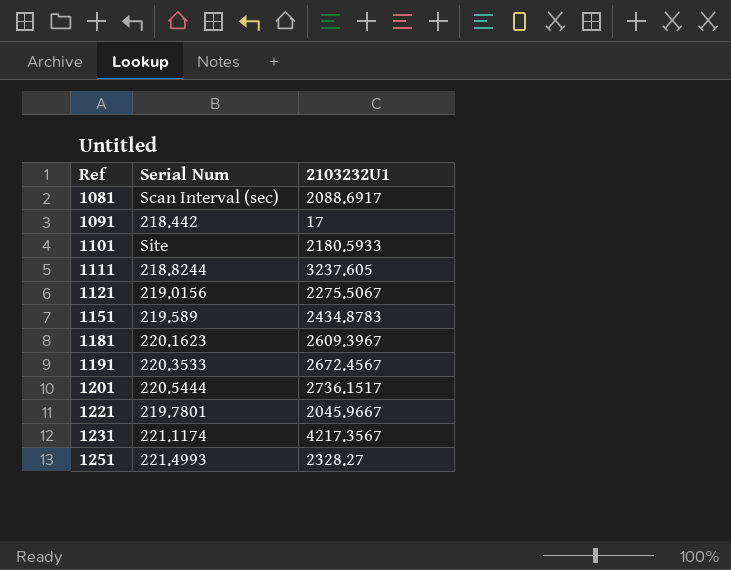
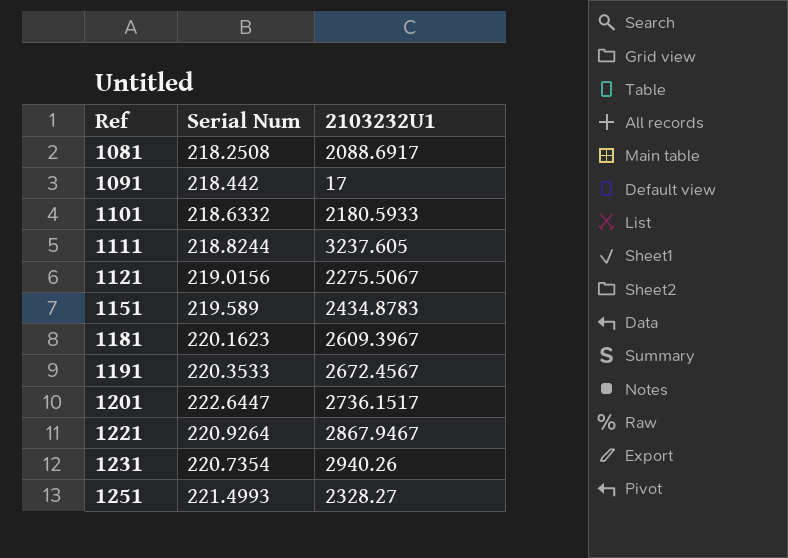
1081 | Serial Num: Scan Interval (sec) -> 218.2508
1101 | Serial Num: Site -> 218.6332
1201 | Serial Num: 220.5444 -> 222.6447
1221 | Serial Num: 219.7801 -> 220.9264
1221 | 2103232U1: 2045.9667 -> 2867.9467
1231 | Serial Num: 221.1174 -> 220.7354
1231 | 2103232U1: 4217.3567 -> 2940.26

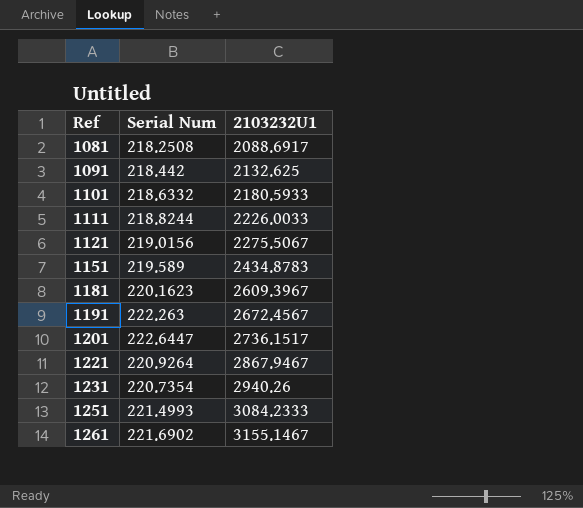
1091 | 2103232U1: 17 -> 2132.625
1111 | 2103232U1: 3237.605 -> 2226.0033
1191 | Serial Num: 220.3533 -> 222.263
1251 | 2103232U1: 2328.27 -> 3084.2333
row 1261: none -> 221.6902 | 3155.1467

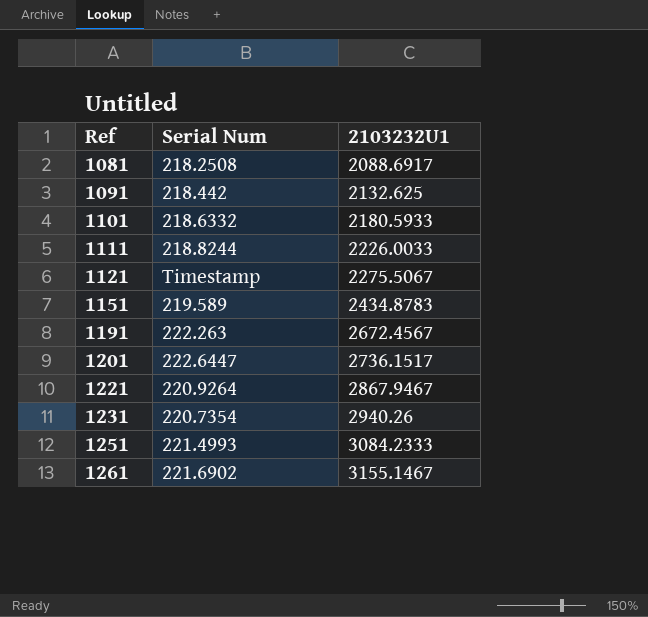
row 1181: 220.1623 | 2609.3967 -> none
1121 | Serial Num: 219.0156 -> Timestamp

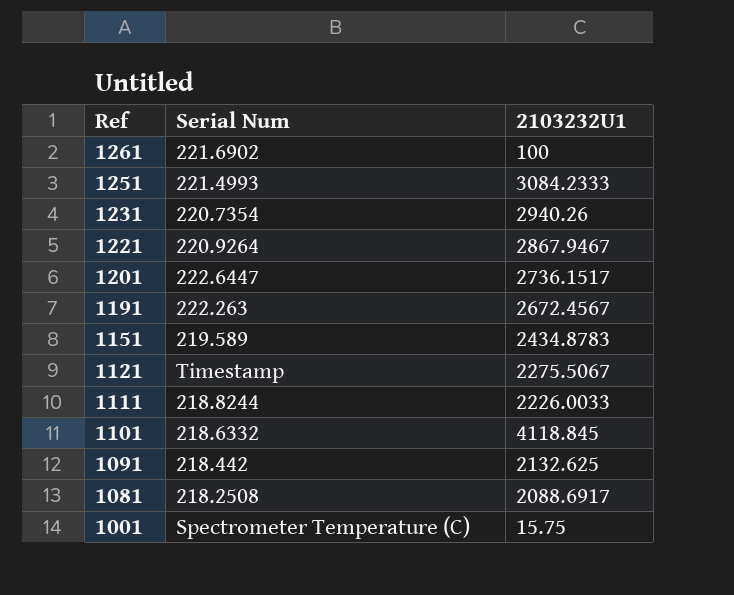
row order: Ref ascending -> Ref descending
1261 | 2103232U1: 3155.1467 -> 100
1101 | 2103232U1: 2180.5933 -> 4118.845
row 1001: none -> Spectrometer Temperature (C) | 15.75

